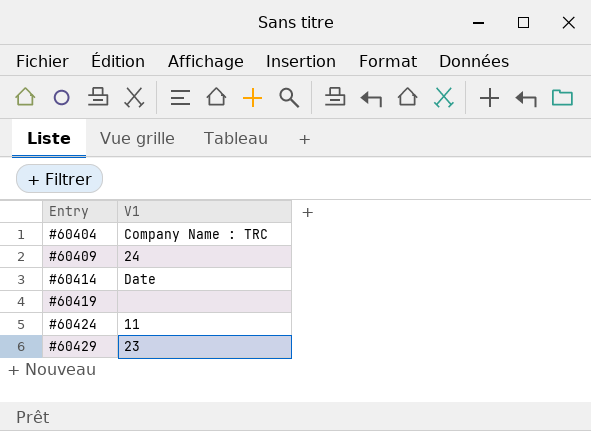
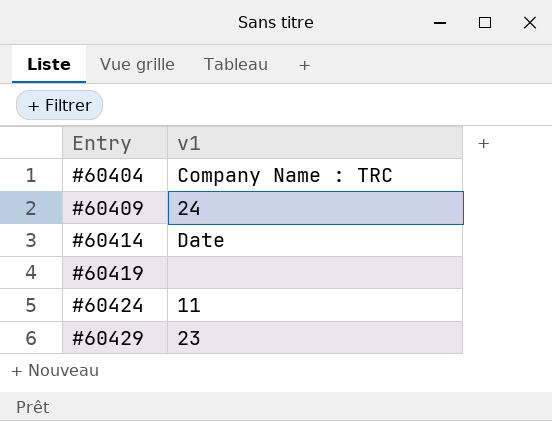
column name: V1 -> v1

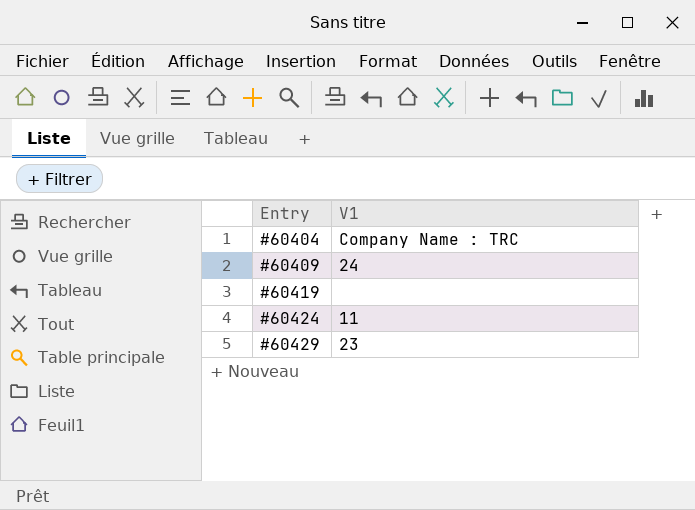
column name: v1 -> V1
row #60414: Date -> none

